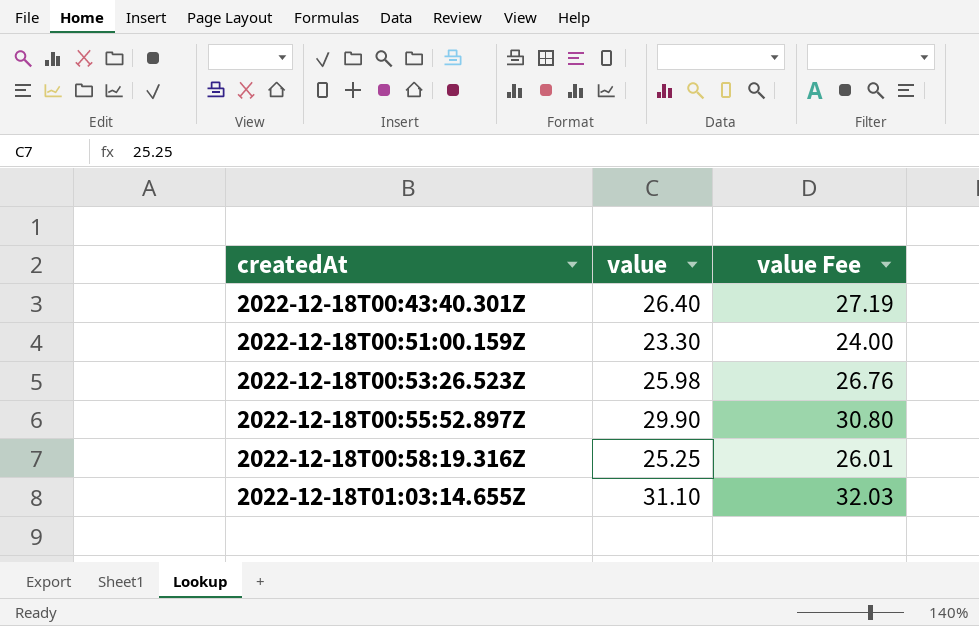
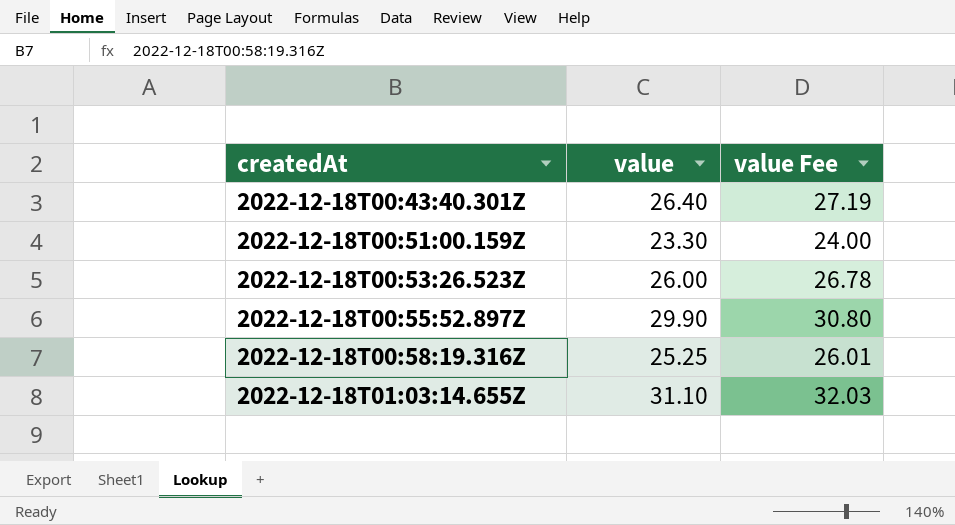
2022-12-18T00:53:26.523Z | value: 25.98 -> 26.00
2022-12-18T00:53:26.523Z | value Fee: 26.76 -> 26.78

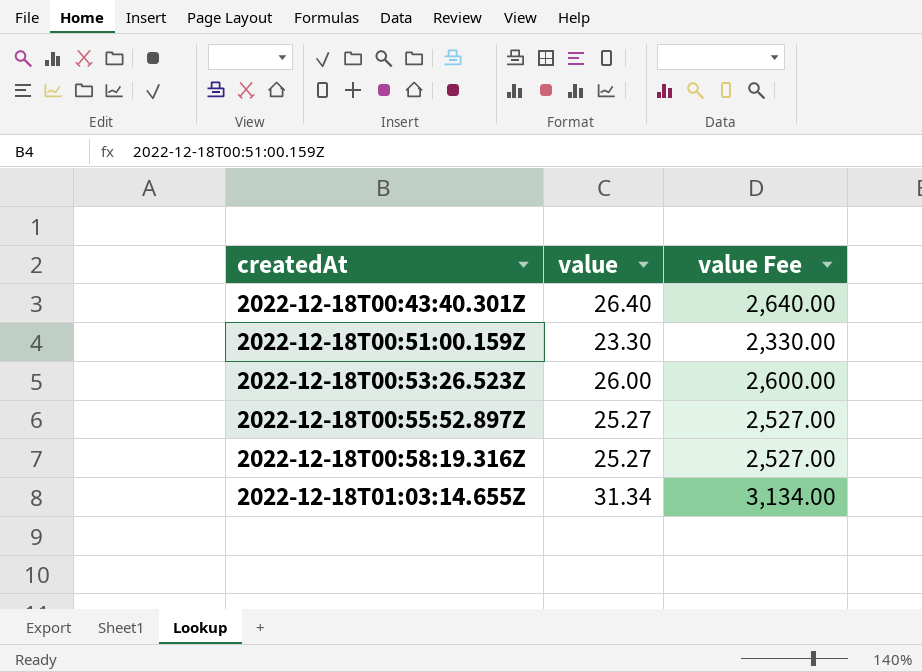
column value Fee | formula: [value] * 1.03 -> [value] * 100
2022-12-18T00:55:52.897Z | value: 29.90 -> 25.27
2022-12-18T00:58:19.316Z | value: 25.25 -> 25.27
2022-12-18T01:03:14.655Z | value: 31.10 -> 31.34

